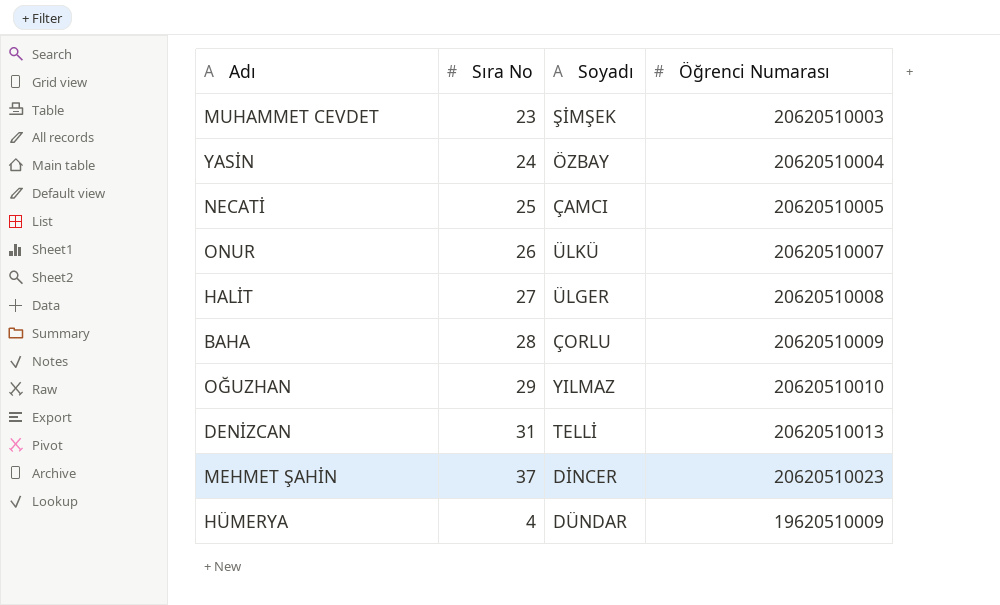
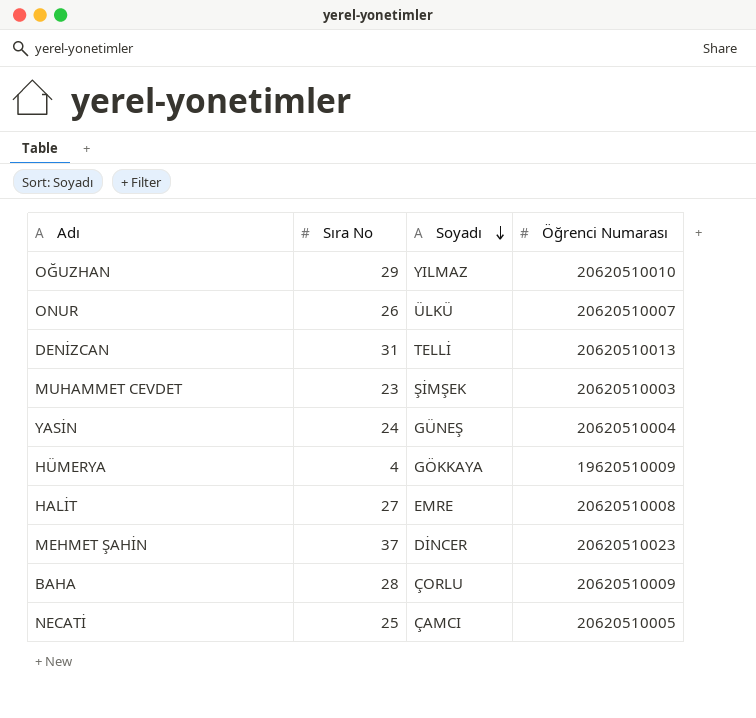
row order: none -> Soyadı descending
YASİN | Soyadı: ÖZBAY -> GÜNEŞ
HÜMERYA | Soyadı: DÜNDAR -> GÖKKAYA
HALİT | Soyadı: ÜLGER -> EMRE

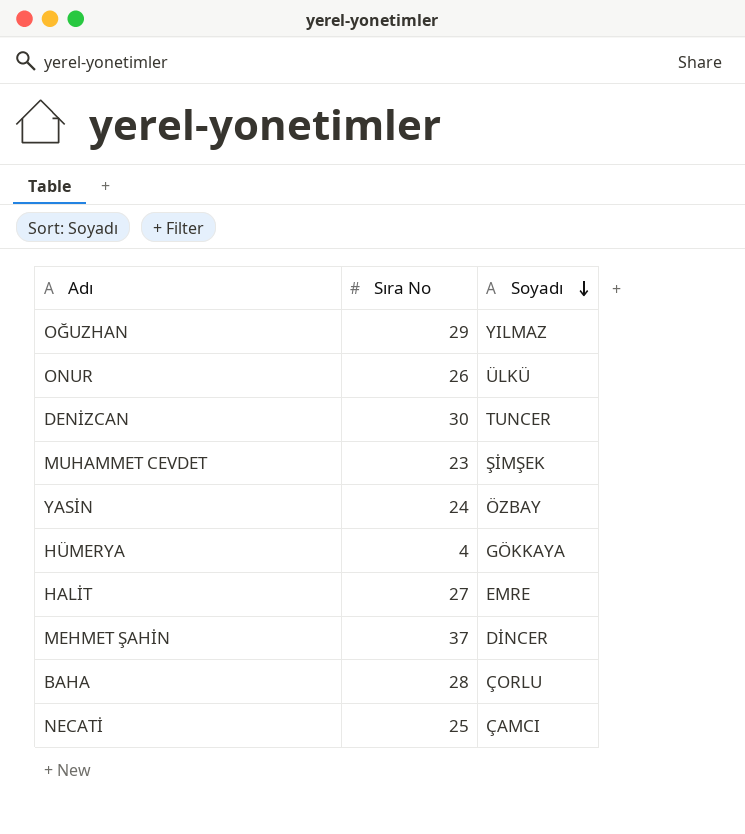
column Öğrenci Numarası | position: 4 -> none
DENİZCAN | Sıra No: 31 -> 30
DENİZCAN | Soyadı: TELLİ -> TUNCER
YASİN | Soyadı: GÜNEŞ -> ÖZBAY

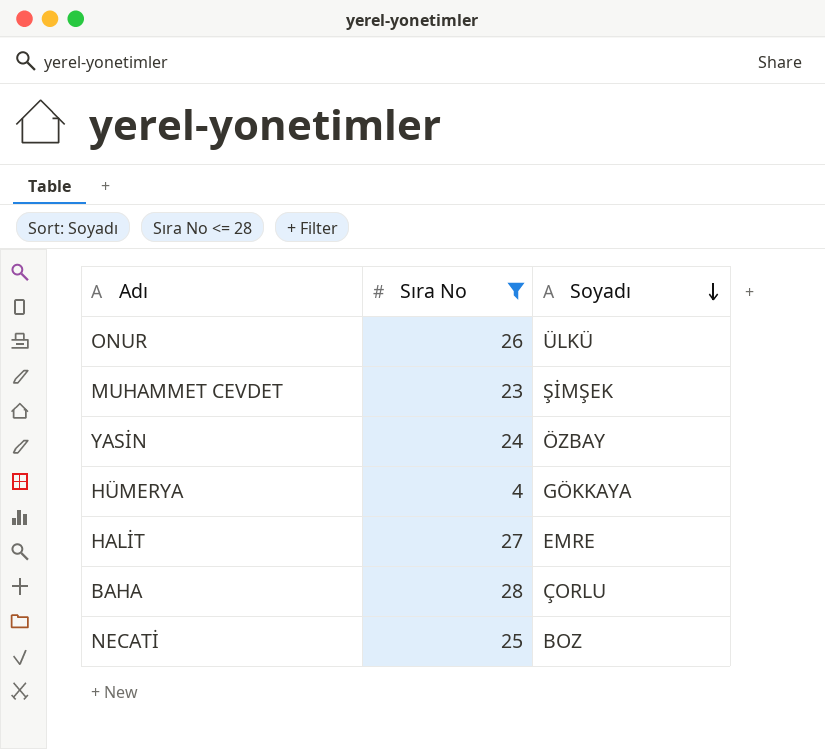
filter: none -> Sıra No <= 28
NECATİ | Soyadı: ÇAMCI -> BOZ

